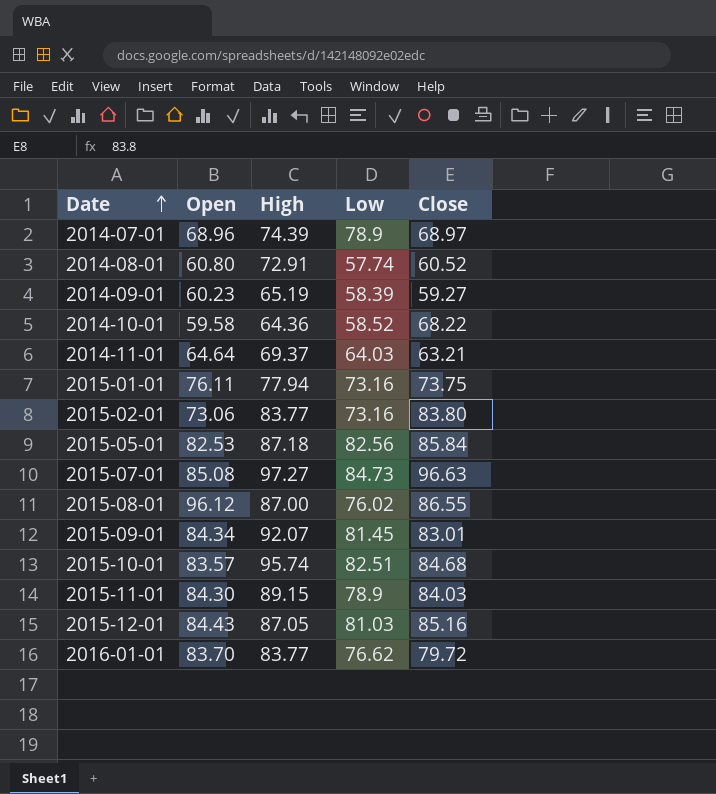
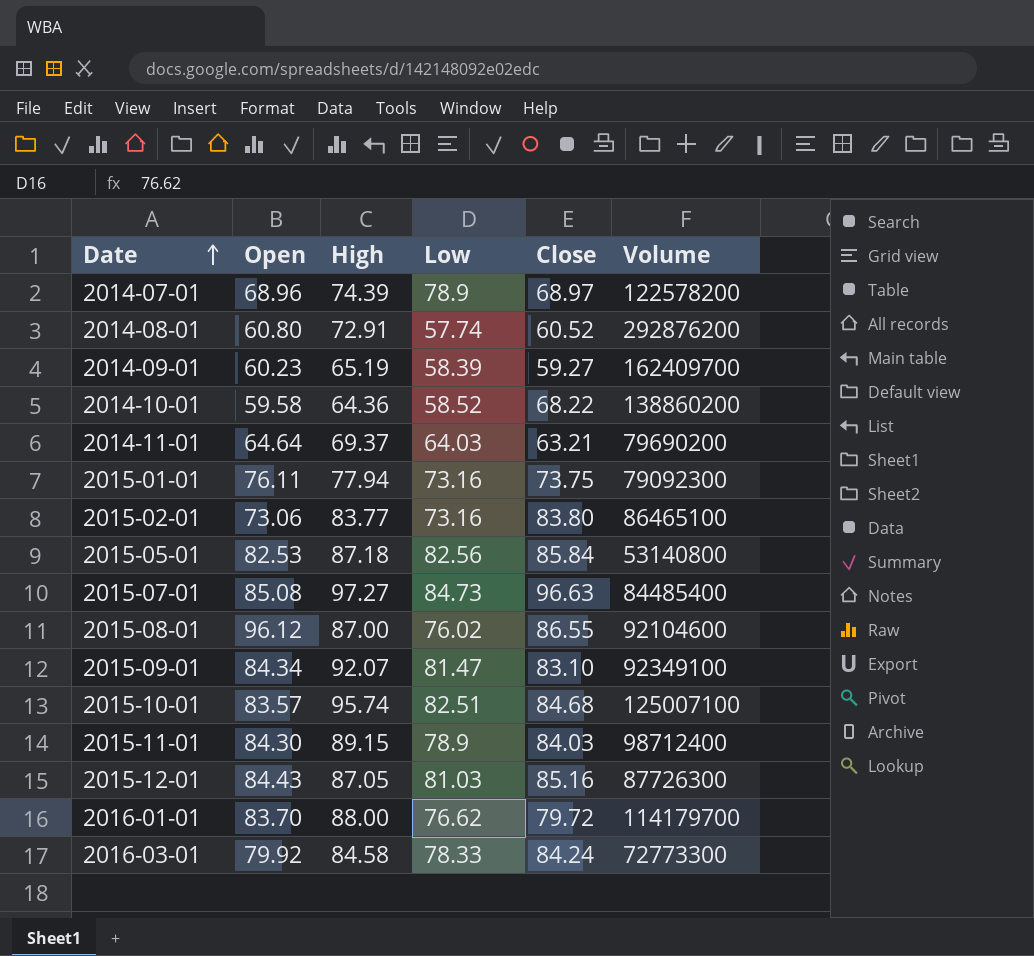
column Volume | position: none -> 6
2015-09-01 | Low: 81.45 -> 81.47
2015-09-01 | Close: 83.01 -> 83.10
2016-01-01 | High: 83.77 -> 88.00
row 2016-03-01: none -> 79.92 | 84.58 | 78.33 | 84.24 | 72773300

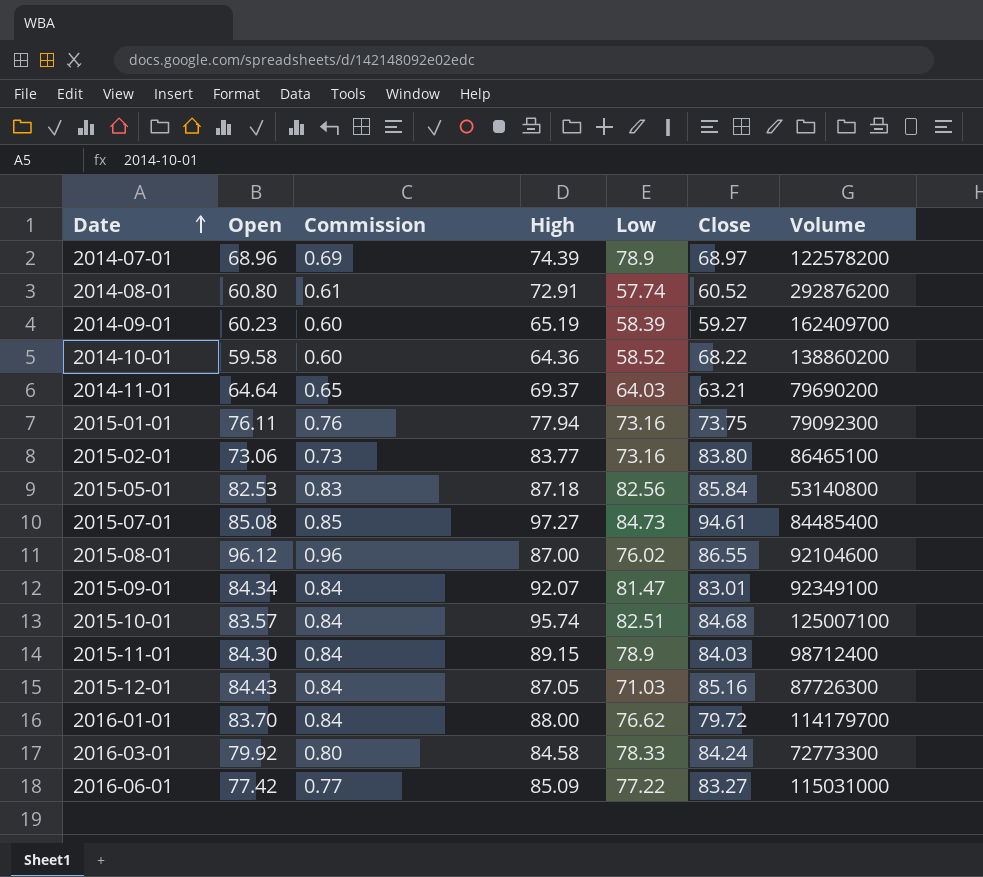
column Commission | formula: none -> [Open] * 0.01
2015-07-01 | Close: 96.63 -> 94.61
2015-09-01 | Close: 83.10 -> 83.01
2015-12-01 | Low: 81.03 -> 71.03
row 2016-06-01: none -> 77.42 | 0.77 | 85.09 | 77.22 | 83.27 | 115031000

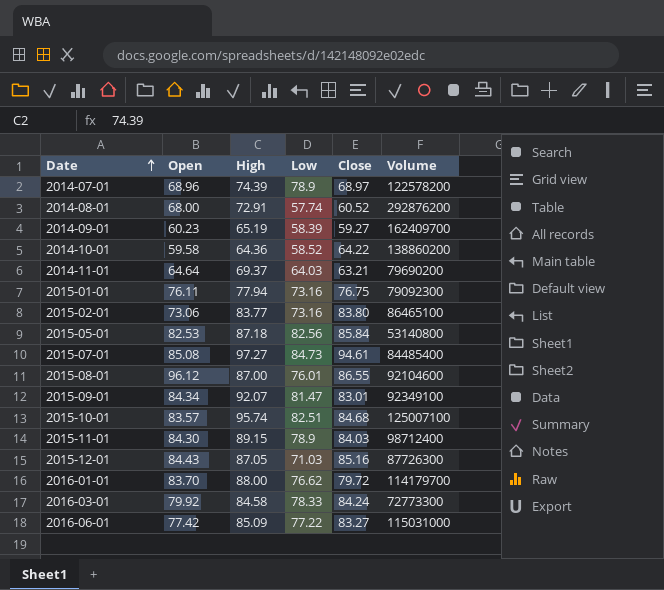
column Commission | formula: [Open] * 0.01 -> none
2014-08-01 | Open: 60.80 -> 68.00
2014-10-01 | Close: 68.22 -> 64.22
2015-01-01 | Close: 73.75 -> 76.75
2015-08-01 | Low: 76.02 -> 76.01

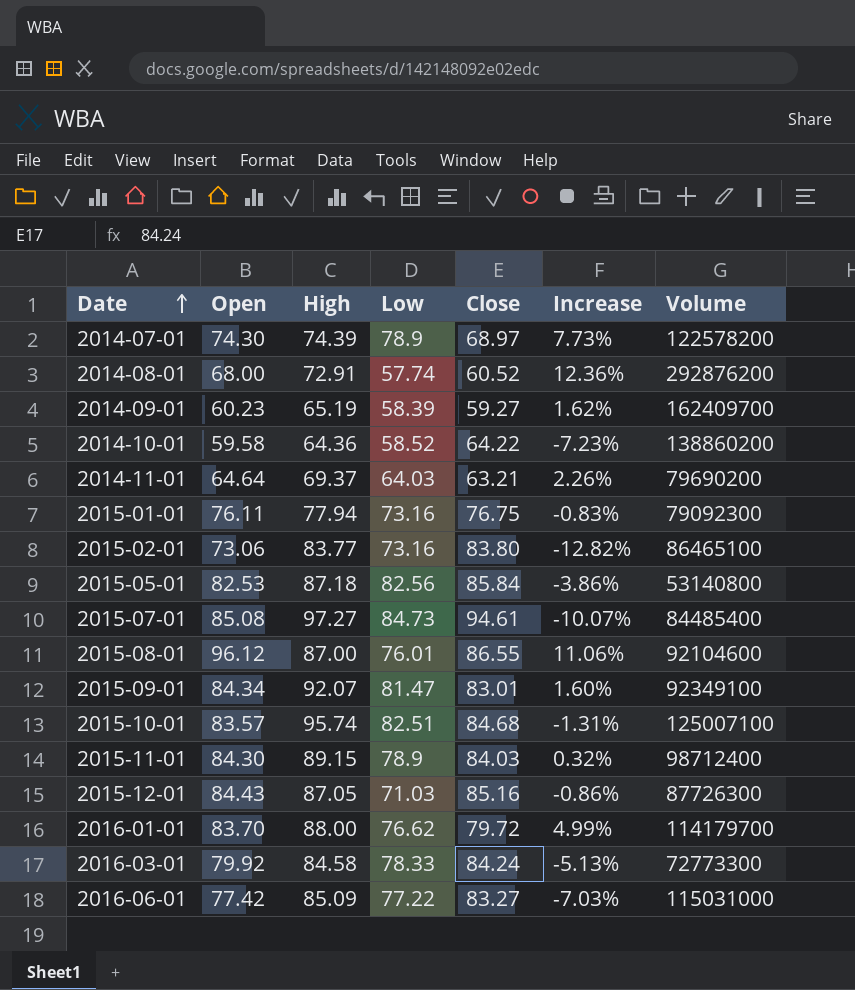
column Increase | formula: none -> ([Open] - [Close]) / [Close]
2014-07-01 | Open: 68.96 -> 74.30

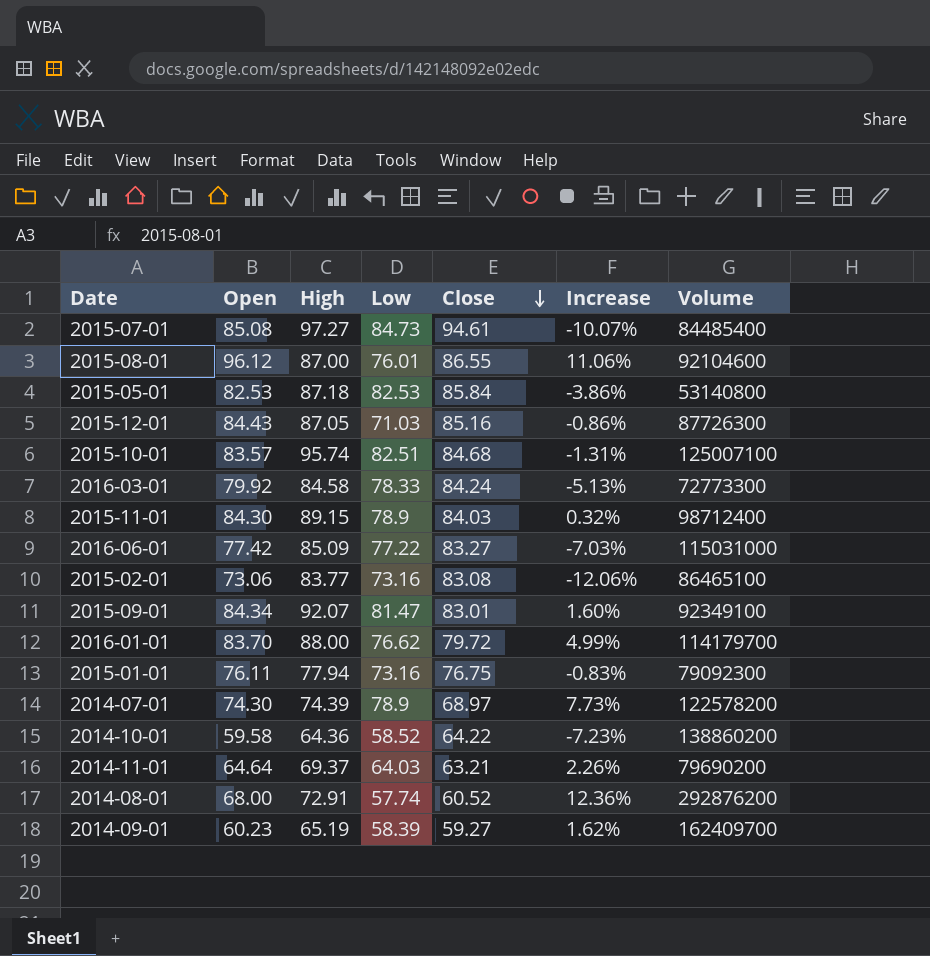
row order: Date ascending -> Close descending
2015-05-01 | Low: 82.56 -> 82.53
2015-02-01 | Close: 83.80 -> 83.08
2015-02-01 | Increase: -12.82% -> -12.06%

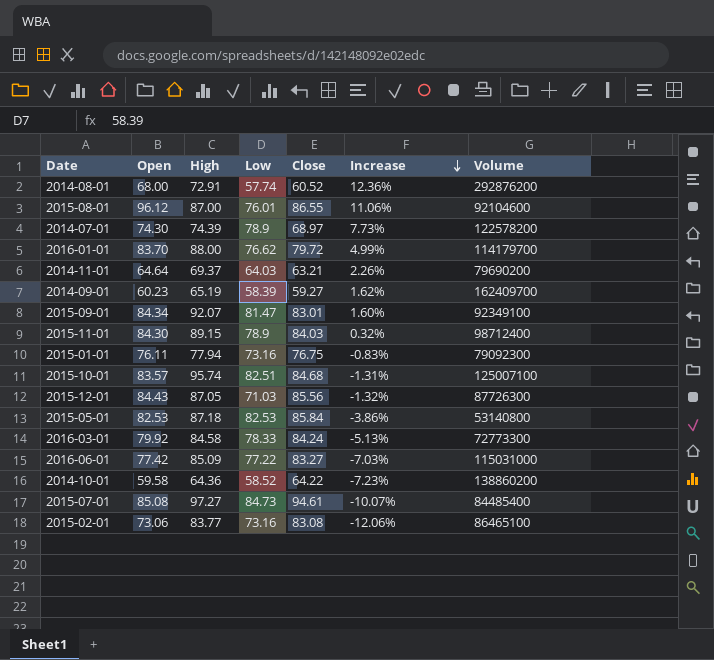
row order: Close descending -> Increase descending
2015-12-01 | Close: 85.16 -> 85.56
2015-12-01 | Increase: -0.86% -> -1.32%

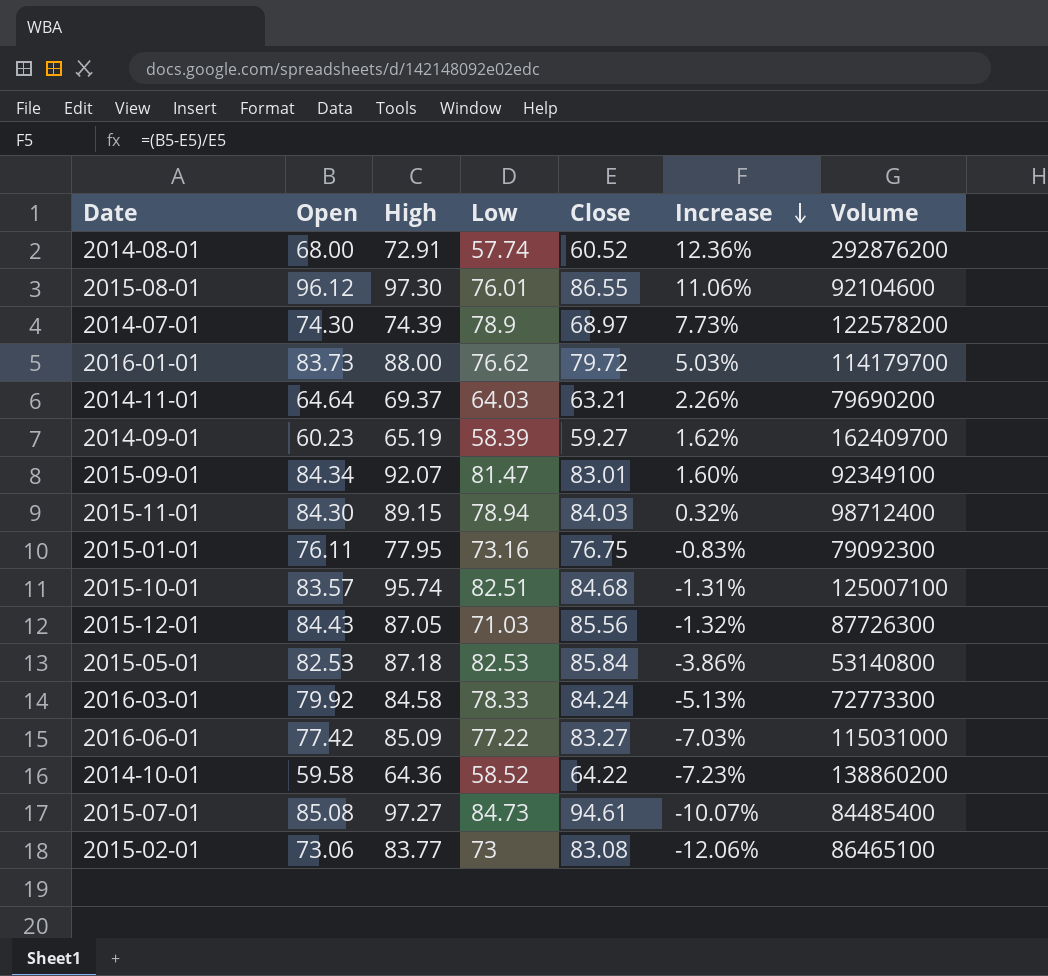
2015-08-01 | High: 87.00 -> 97.30
2016-01-01 | Open: 83.70 -> 83.73
2016-01-01 | Increase: 4.99% -> 5.03%
2015-11-01 | Low: 78.9 -> 78.94
2015-01-01 | High: 77.94 -> 77.95
2015-02-01 | Low: 73.16 -> 73

